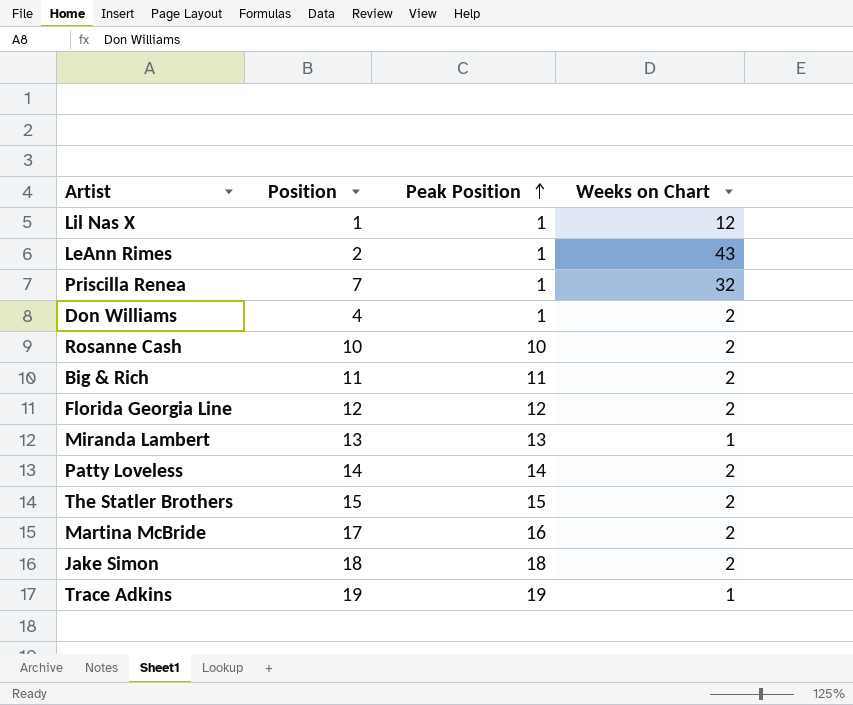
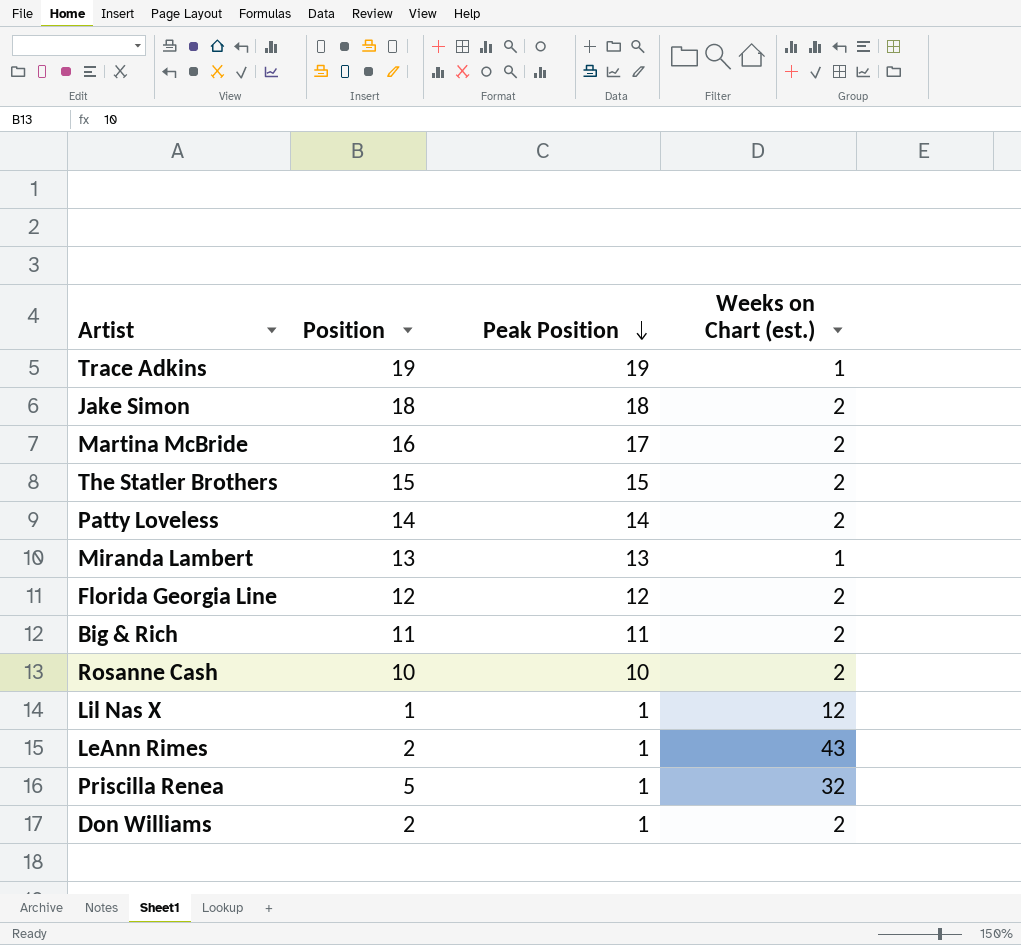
row order: Peak Position ascending -> Peak Position descending
column name: Weeks on Chart -> Weeks on Chart (est.)
Martina McBride | Position: 17 -> 16
Martina McBride | Peak Position: 16 -> 17
Priscilla Renea | Position: 7 -> 5
Don Williams | Position: 4 -> 2

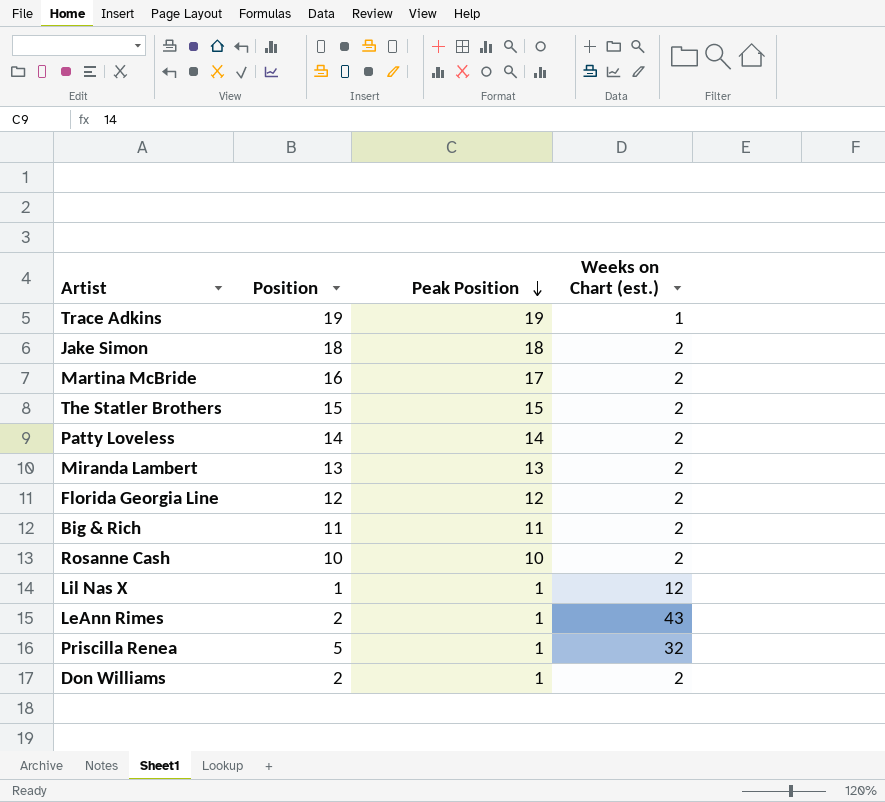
Miranda Lambert | Weeks on Chart (est.): 1 -> 2

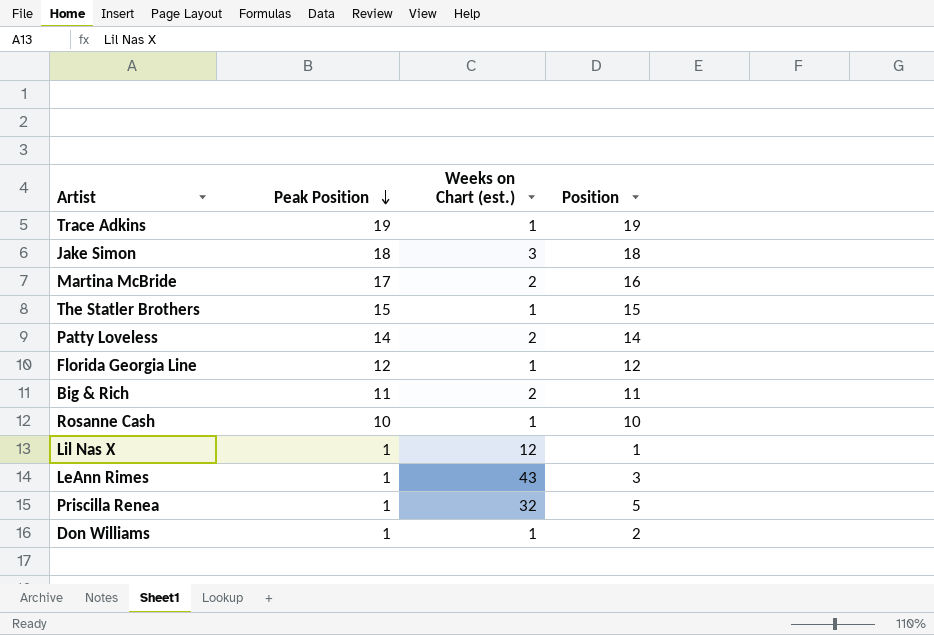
column Position | position: 2 -> 4
row Miranda Lambert: 13 | 13 | 2 -> none
Jake Simon | Weeks on Chart (est.): 2 -> 3
The Statler Brothers | Weeks on Chart (est.): 2 -> 1
Florida Georgia Line | Weeks on Chart (est.): 2 -> 1
Rosanne Cash | Weeks on Chart (est.): 2 -> 1
LeAnn Rimes | Position: 2 -> 3
Don Williams | Weeks on Chart (est.): 2 -> 1

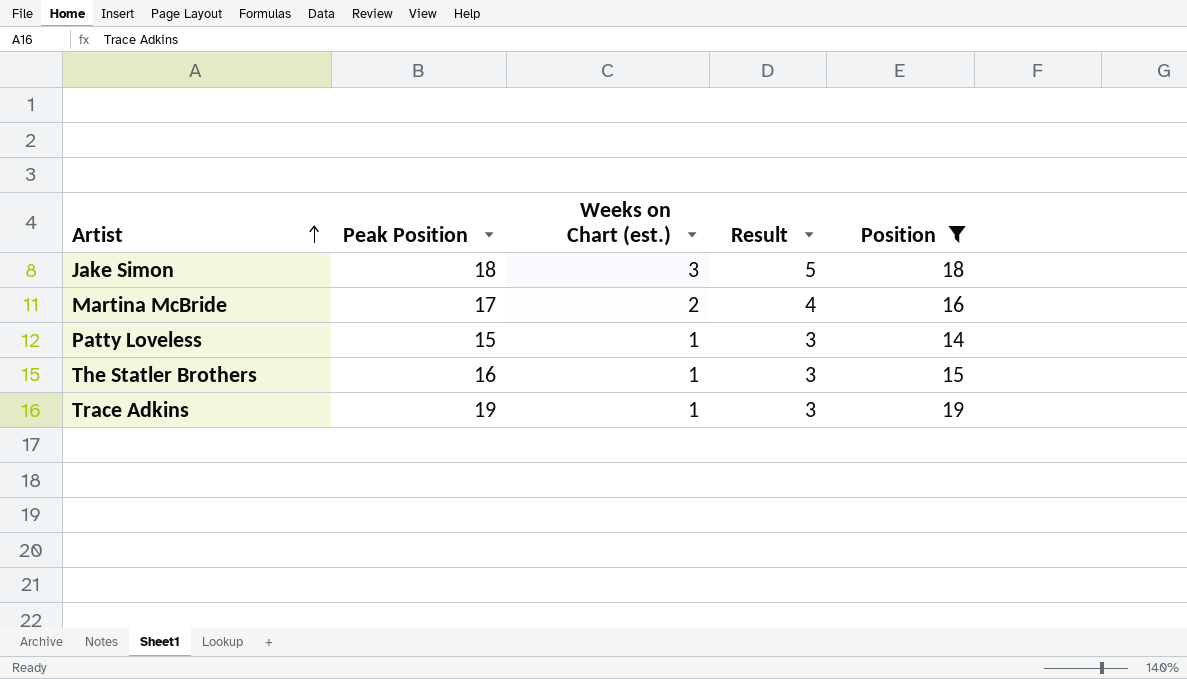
filter: none -> Position >= 14
row order: Peak Position descending -> Artist ascending
column Result | formula: none -> [Weeks on Chart (est.)] + 2
Patty Loveless | Peak Position: 14 -> 15
Patty Loveless | Weeks on Chart (est.): 2 -> 1
The Statler Brothers | Peak Position: 15 -> 16

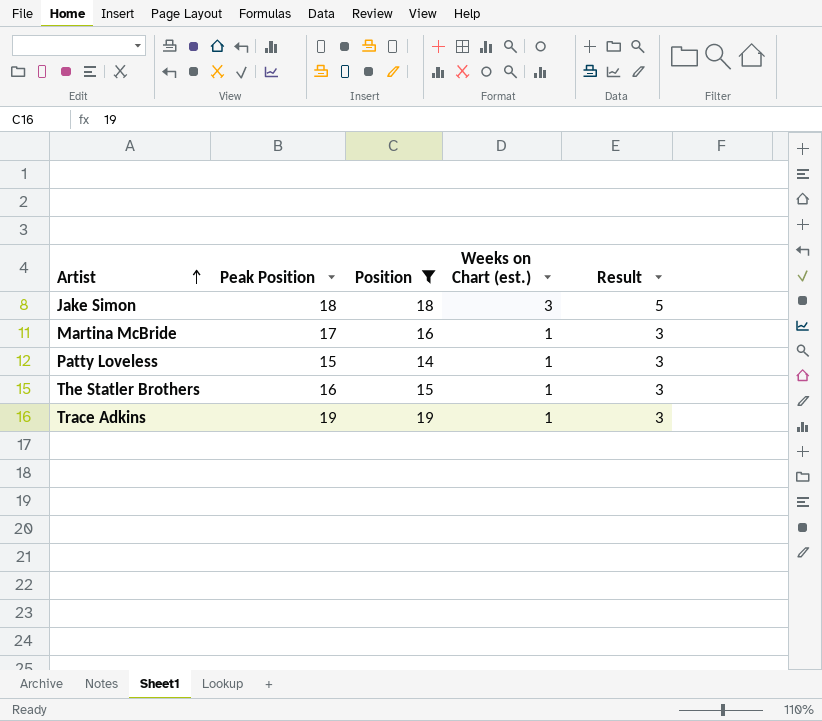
column Position | position: 5 -> 3
Martina McBride | Weeks on Chart (est.): 2 -> 1
Martina McBride | Result: 4 -> 3

